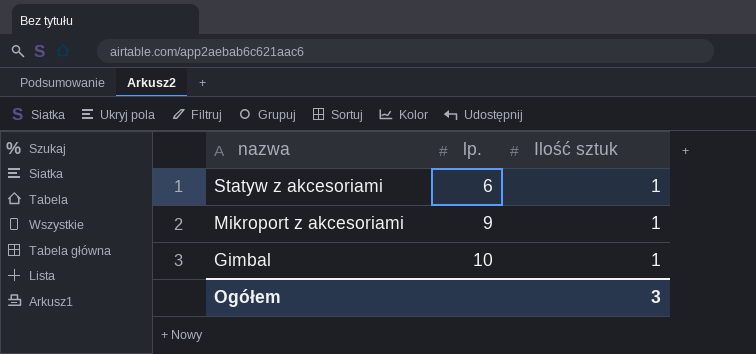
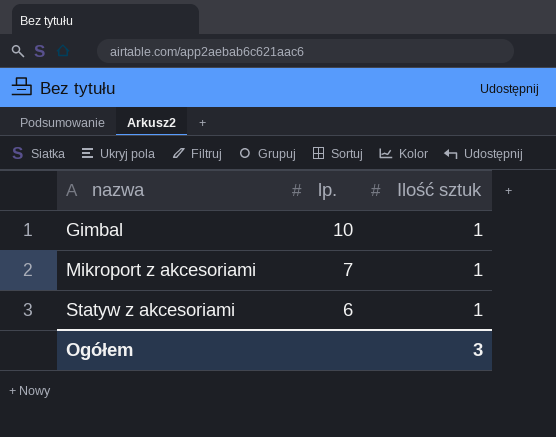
row order: nazwa descending -> nazwa ascending
Mikroport z akcesoriami | lp.: 9 -> 7

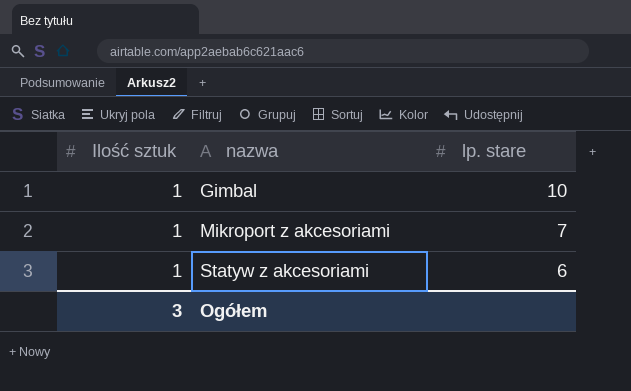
column Ilość sztuk | position: 3 -> 1
column name: lp. -> lp. stare

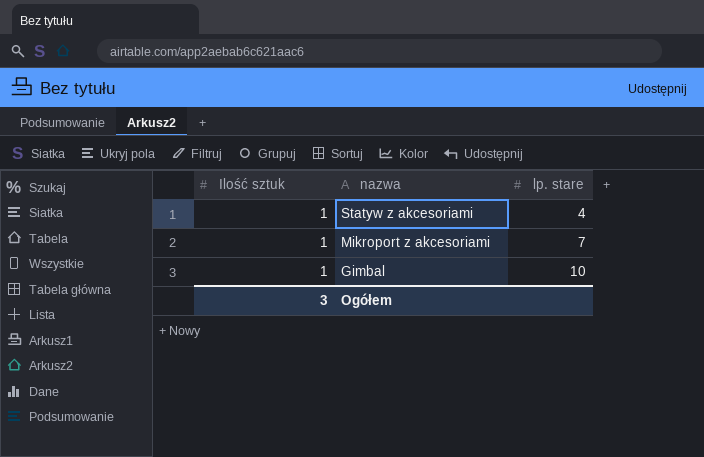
row order: nazwa ascending -> nazwa descending
Statyw z akcesoriami | lp. stare: 6 -> 4

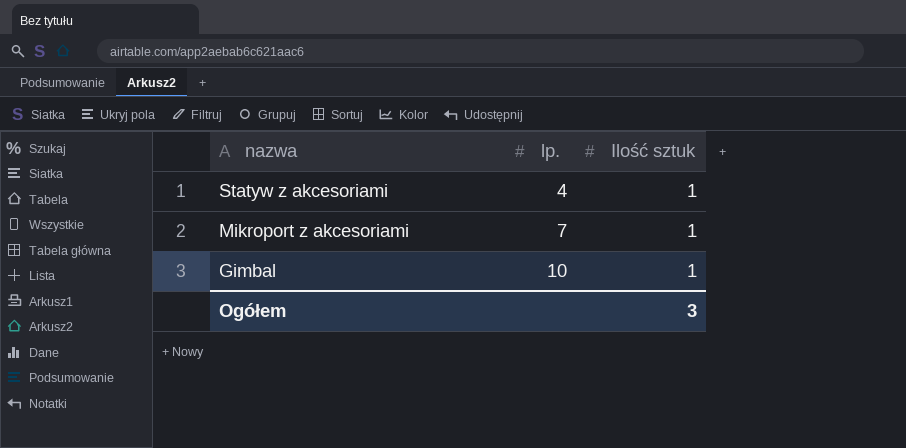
column name: lp. stare -> lp.
column Ilość sztuk | position: 1 -> 3

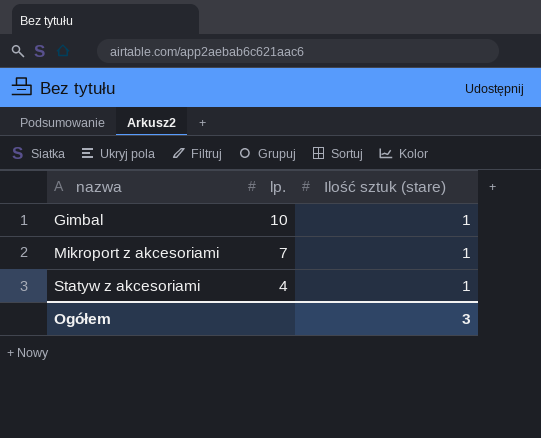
row order: nazwa descending -> nazwa ascending
column name: Ilość sztuk -> Ilość sztuk (stare)

